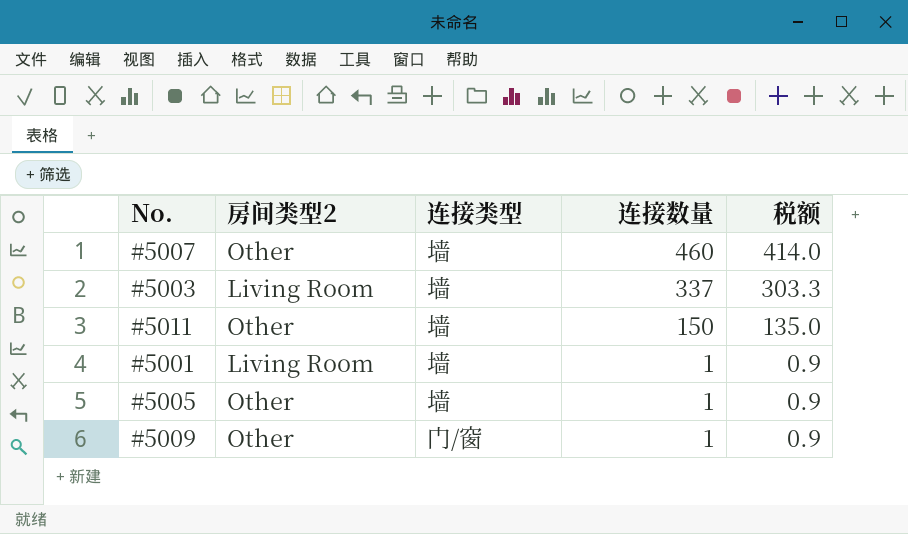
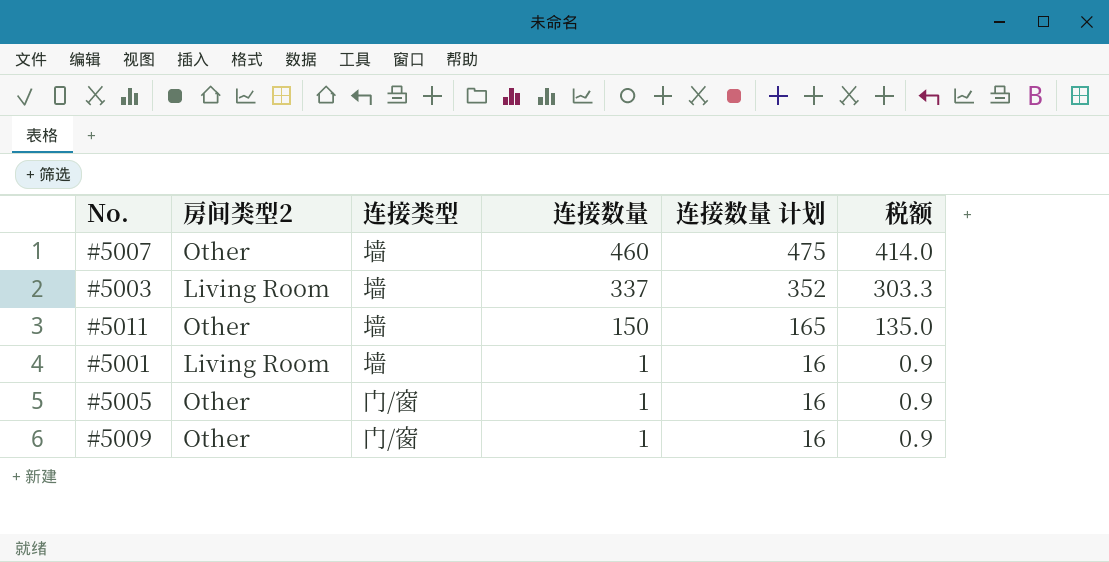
column 连接数量 计划 | formula: none -> [连接数量] + 15
#5005 | 连接类型: 墙 -> 门/窗

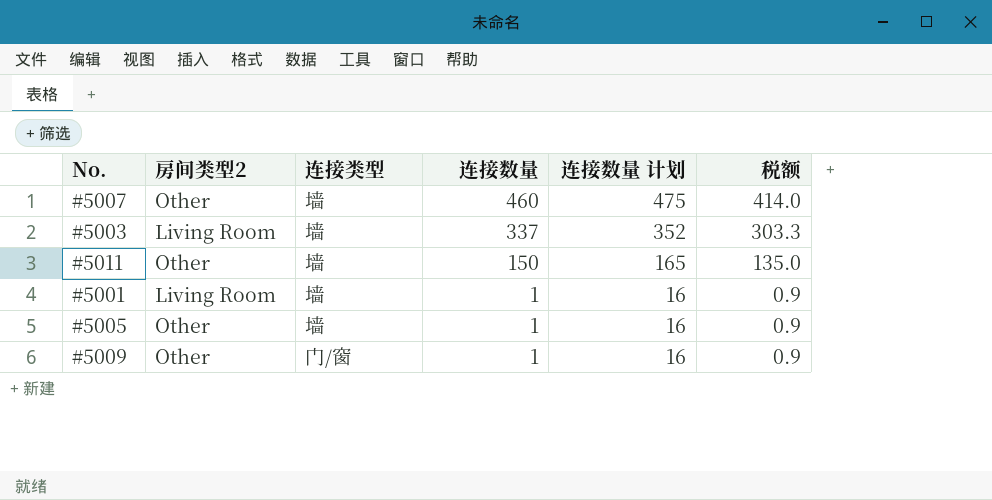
#5005 | 连接类型: 门/窗 -> 墙

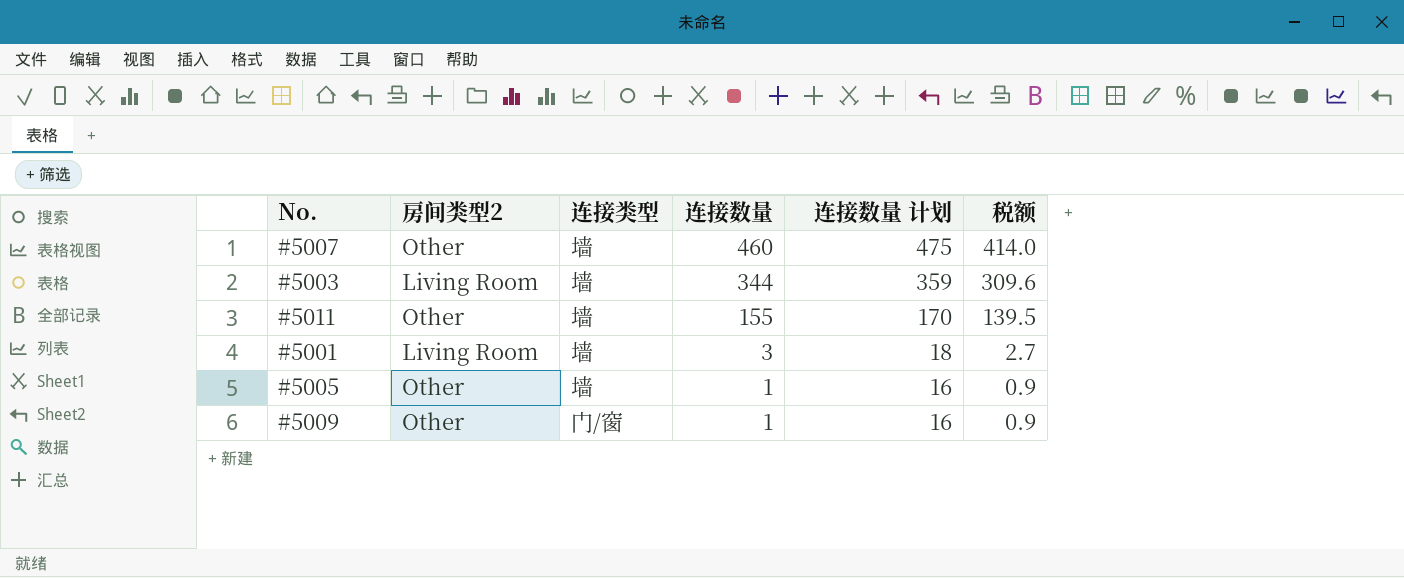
#5003 | 连接数量: 337 -> 344
#5003 | 连接数量 计划: 352 -> 359
#5003 | 税额: 303.3 -> 309.6
#5011 | 连接数量: 150 -> 155
#5011 | 连接数量 计划: 165 -> 170
#5011 | 税额: 135.0 -> 139.5
#5001 | 连接数量: 1 -> 3
#5001 | 连接数量 计划: 16 -> 18
#5001 | 税额: 0.9 -> 2.7

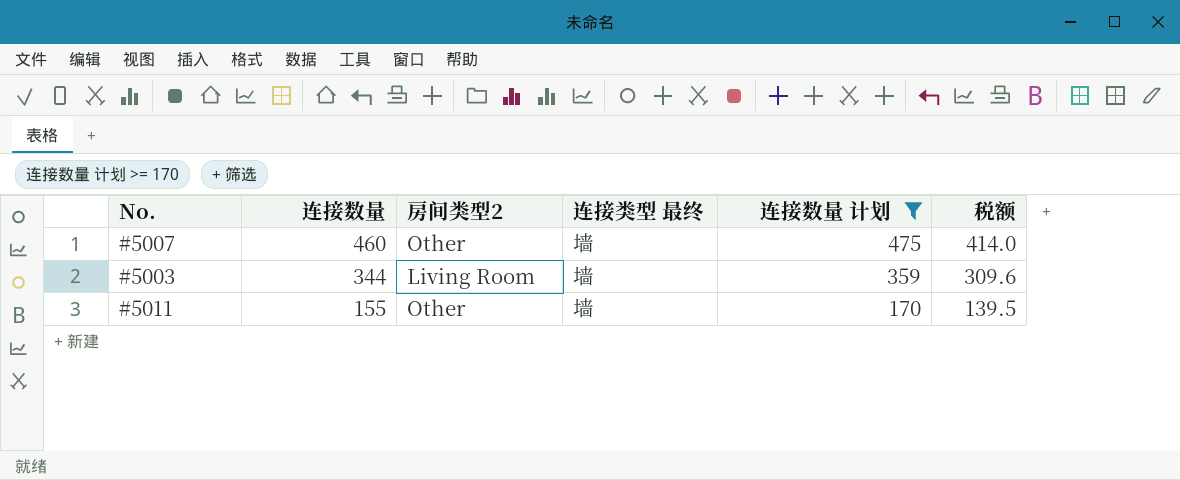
filter: none -> 连接数量 计划 >= 170
column 连接数量 | position: 4 -> 2
column name: 连接类型 -> 连接类型 最终

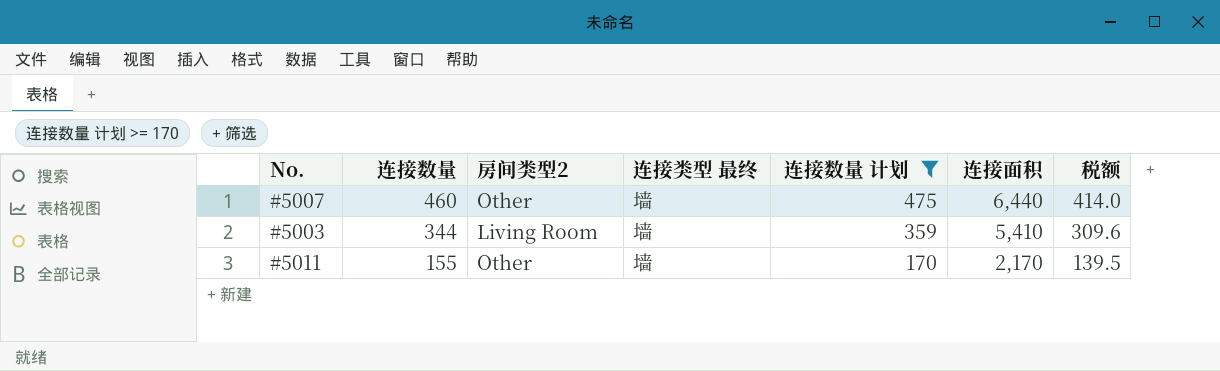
column 连接面积 | position: none -> 6

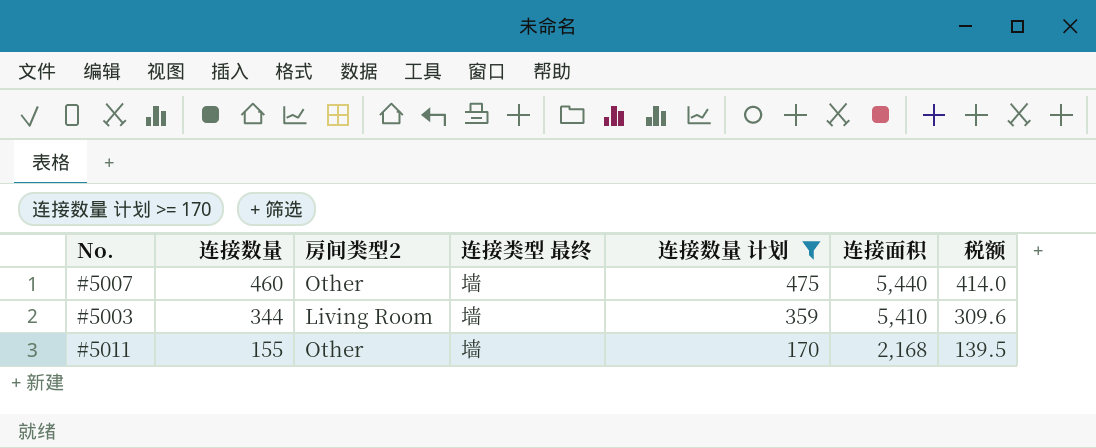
#5007 | 连接面积: 6,440 -> 5,440
#5011 | 连接面积: 2,170 -> 2,168

